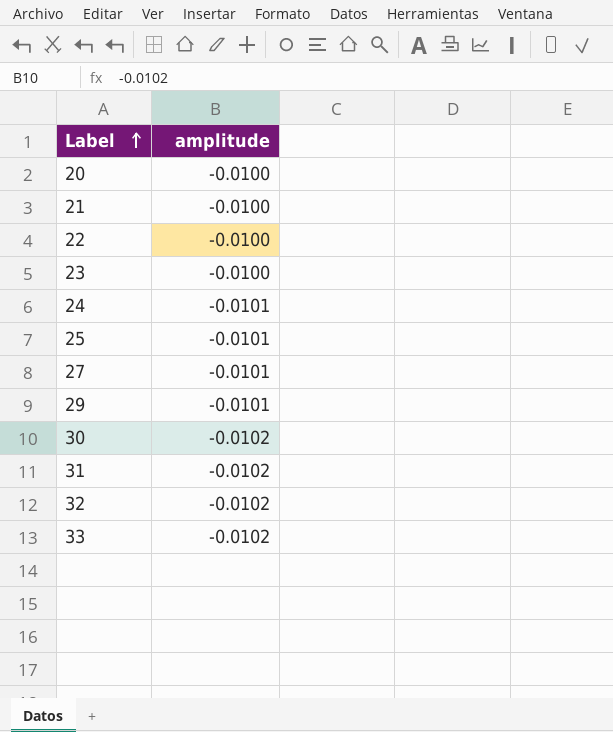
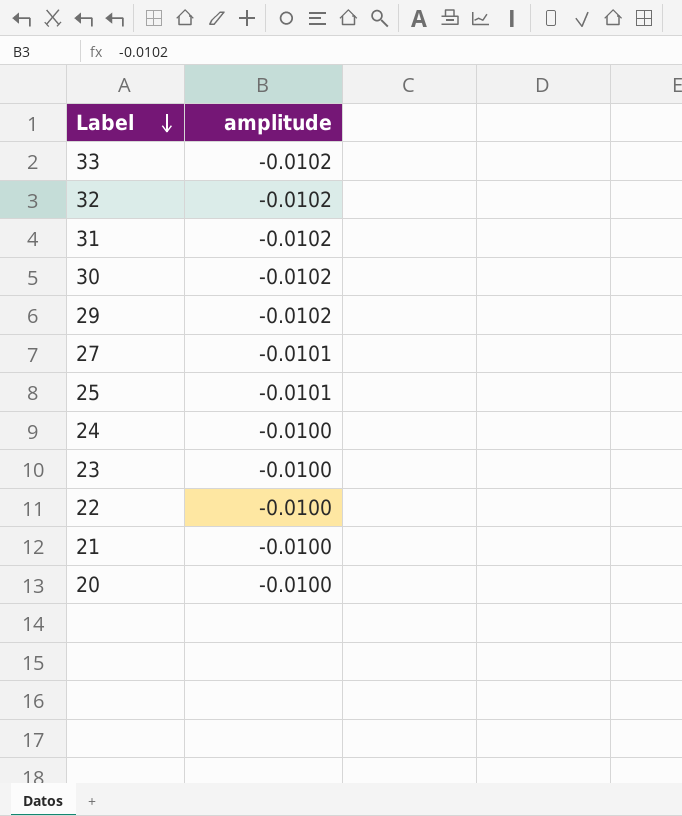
row order: Label ascending -> Label descending
29 | amplitude: -0.0101 -> -0.0102
24 | amplitude: -0.0101 -> -0.0100

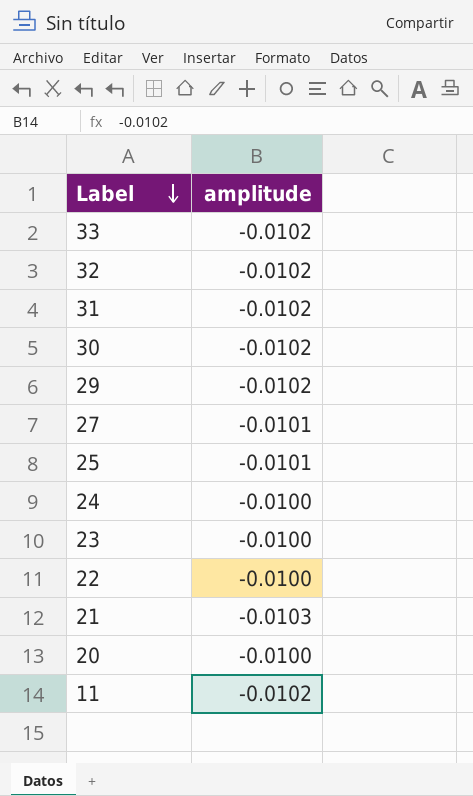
21 | amplitude: -0.0100 -> -0.0103
row 11: none -> -0.0102

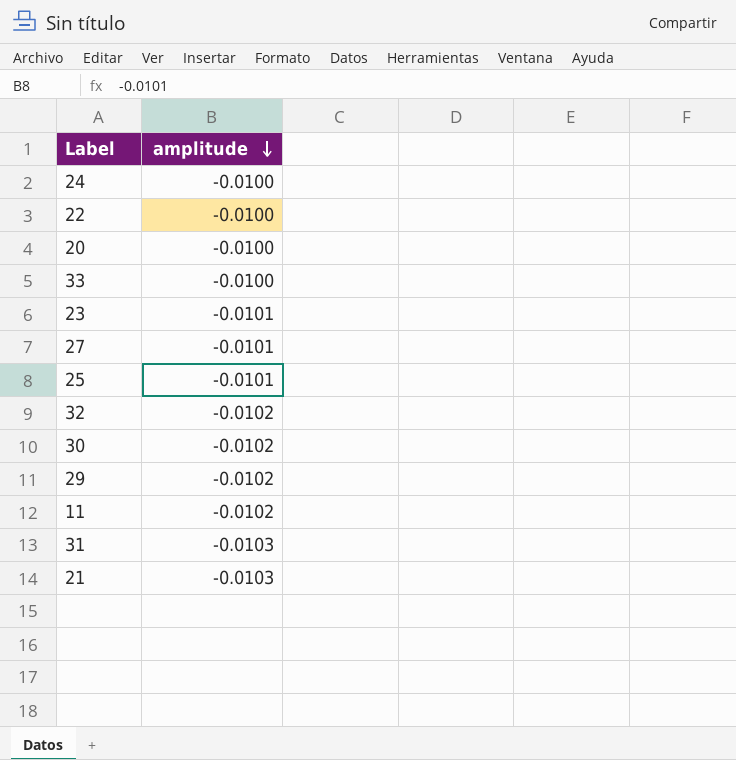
row order: Label descending -> amplitude descending
33 | amplitude: -0.0102 -> -0.0100
23 | amplitude: -0.0100 -> -0.0101
31 | amplitude: -0.0102 -> -0.0103

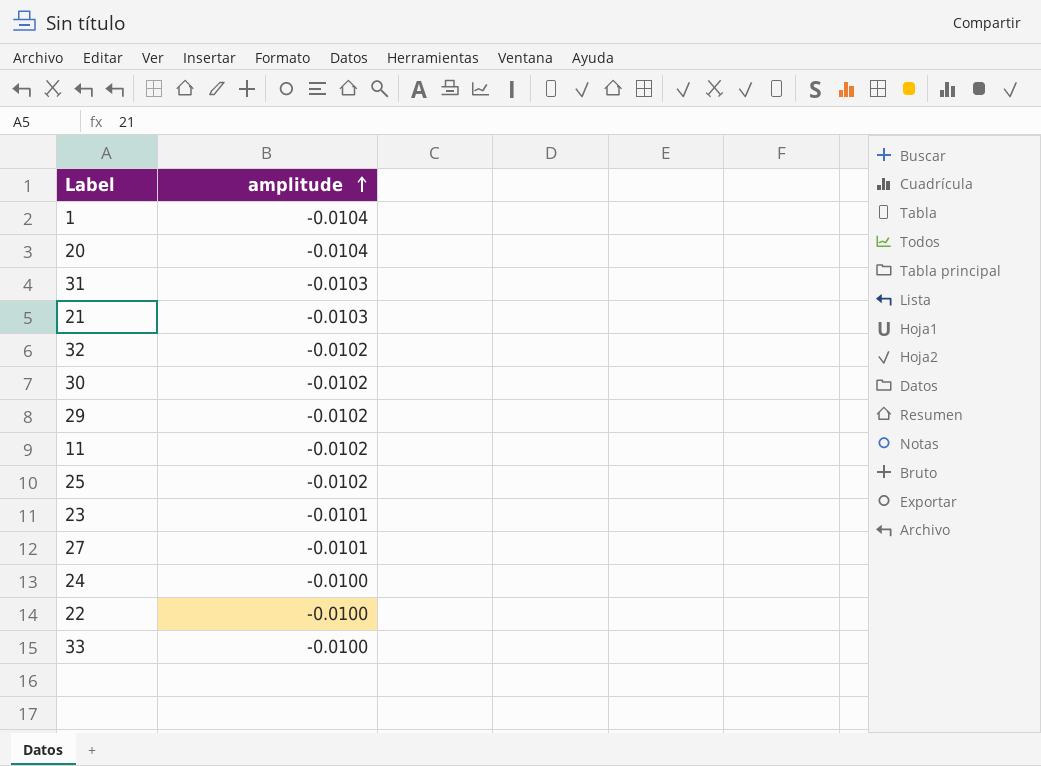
row order: amplitude descending -> amplitude ascending
row 1: none -> -0.0104
20 | amplitude: -0.0100 -> -0.0104
25 | amplitude: -0.0101 -> -0.0102

